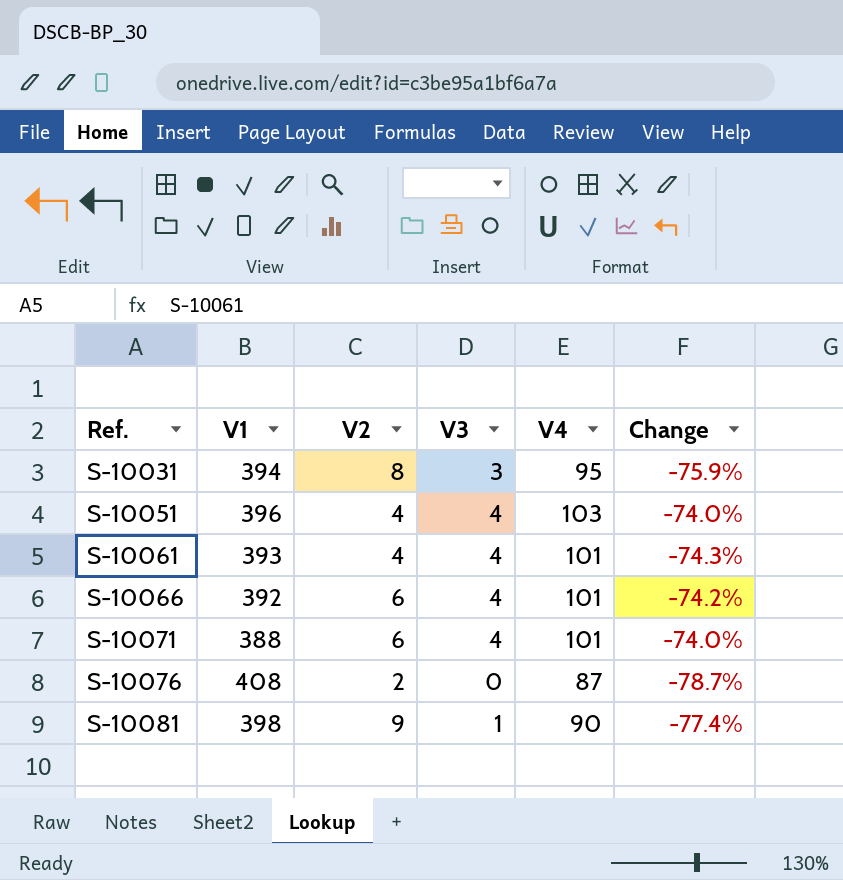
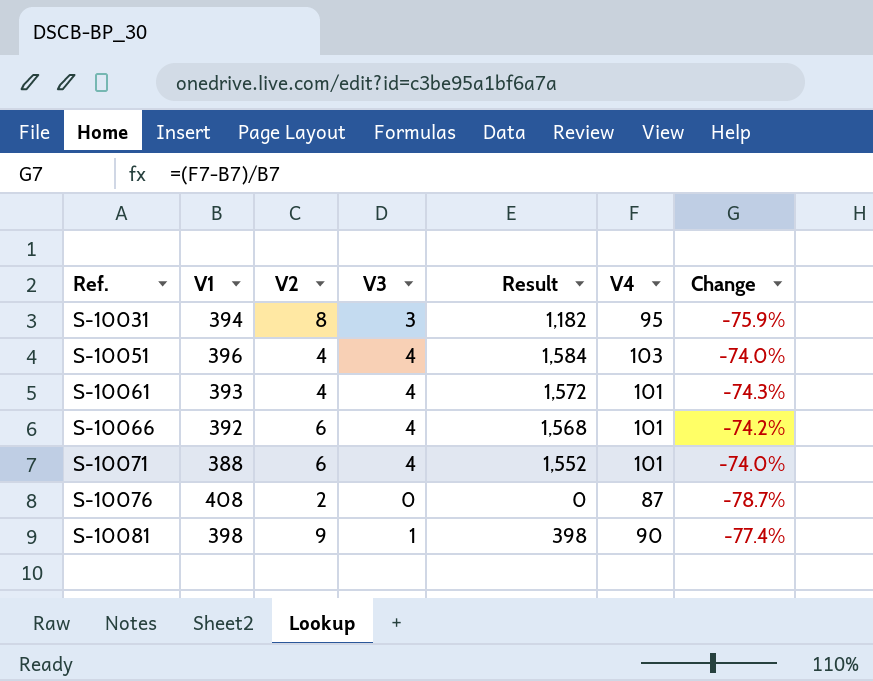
column Result | formula: none -> [V1] * [V3]

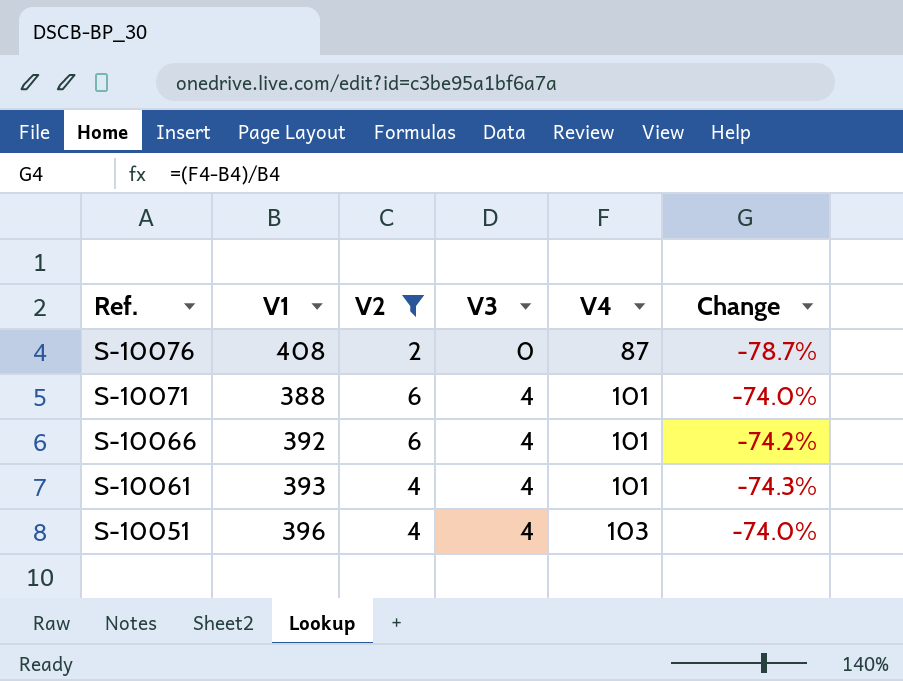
filter: none -> V2 <= 6
row order: Ref. ascending -> Ref. descending
column Result | formula: [V1] * [V3] -> none

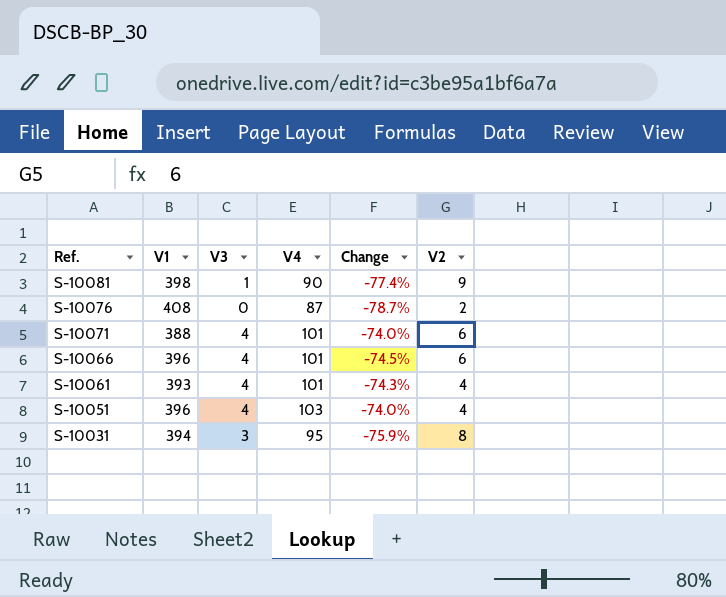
filter: V2 <= 6 -> none
column V2 | position: 3 -> 6
S-10066 | V1: 392 -> 396
S-10066 | Change: -74.2% -> -74.5%

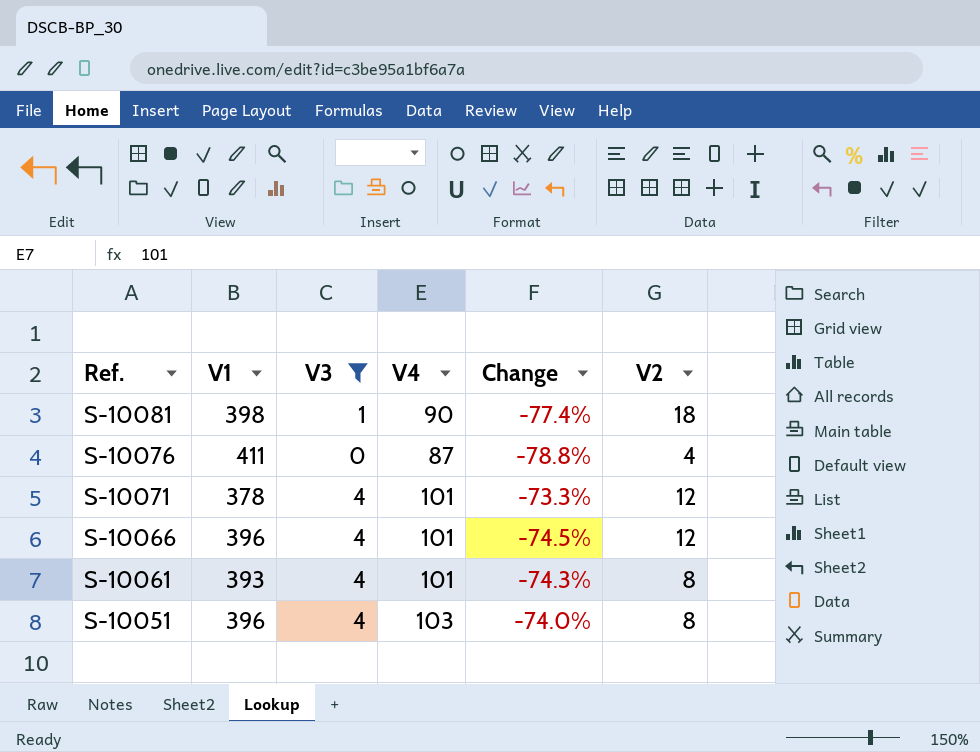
filter: none -> V3 != 3
S-10081 | V2: 9 -> 18
S-10076 | V1: 408 -> 411
S-10076 | Change: -78.7% -> -78.8%
S-10076 | V2: 2 -> 4
S-10071 | V1: 388 -> 378
S-10071 | Change: -74.0% -> -73.3%
S-10071 | V2: 6 -> 12
S-10066 | V2: 6 -> 12
S-10061 | V2: 4 -> 8
S-10051 | V2: 4 -> 8

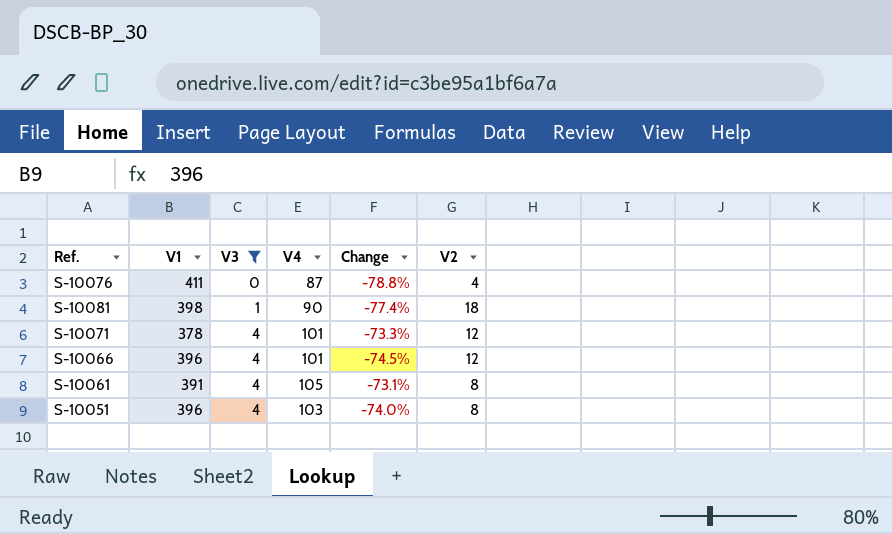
row order: Ref. descending -> V3 ascending
S-10061 | V1: 393 -> 391
S-10061 | V4: 101 -> 105
S-10061 | Change: -74.3% -> -73.1%

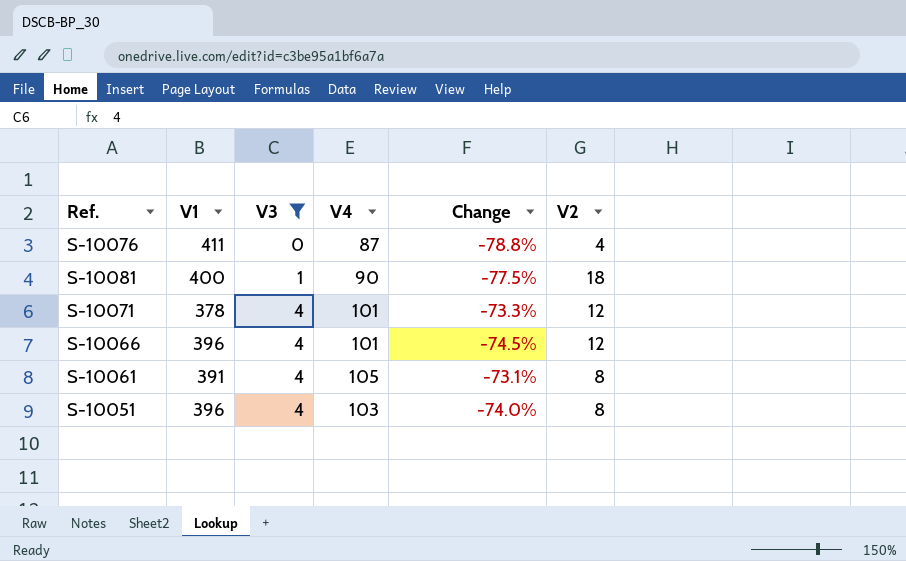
S-10081 | V1: 398 -> 400
S-10081 | Change: -77.4% -> -77.5%

